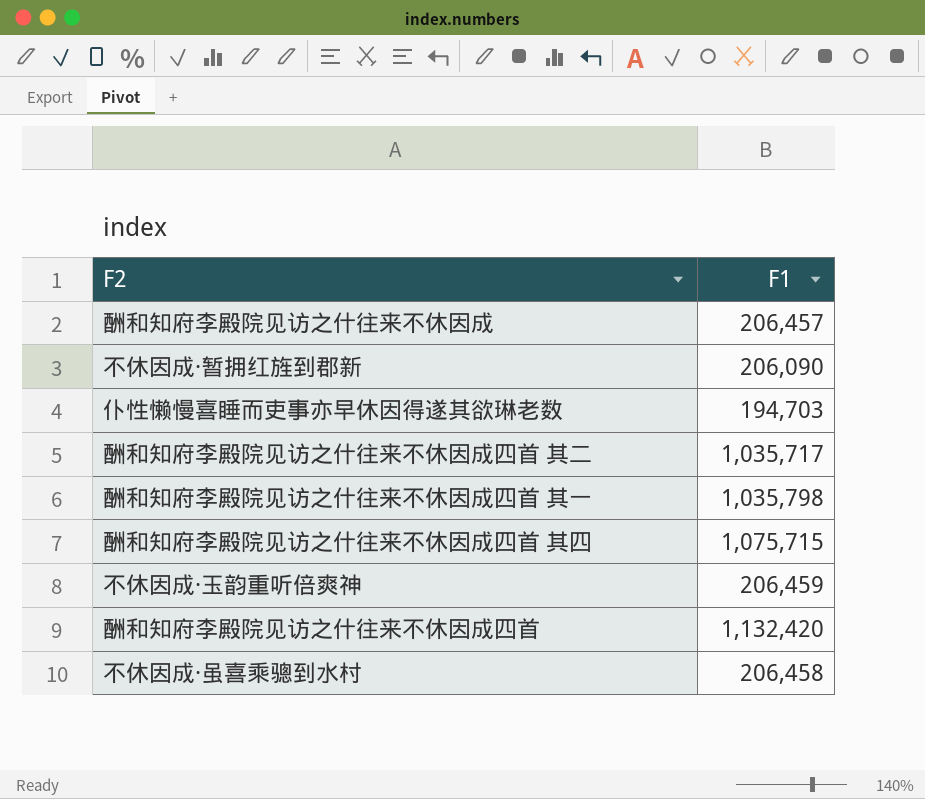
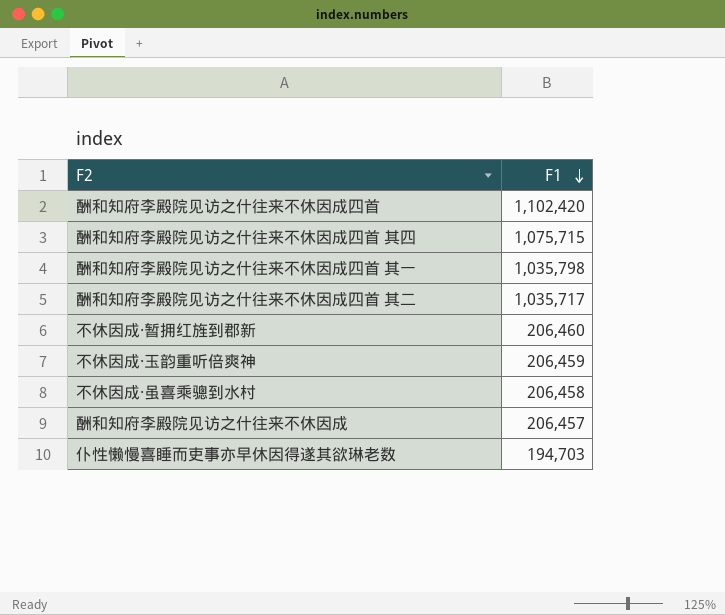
row order: none -> F1 descending
酬和知府李殿院见访之什往来不休因成四首 | F1: 1,132,420 -> 1,102,420
不休因成·暂拥红旌到郡新 | F1: 206,090 -> 206,460

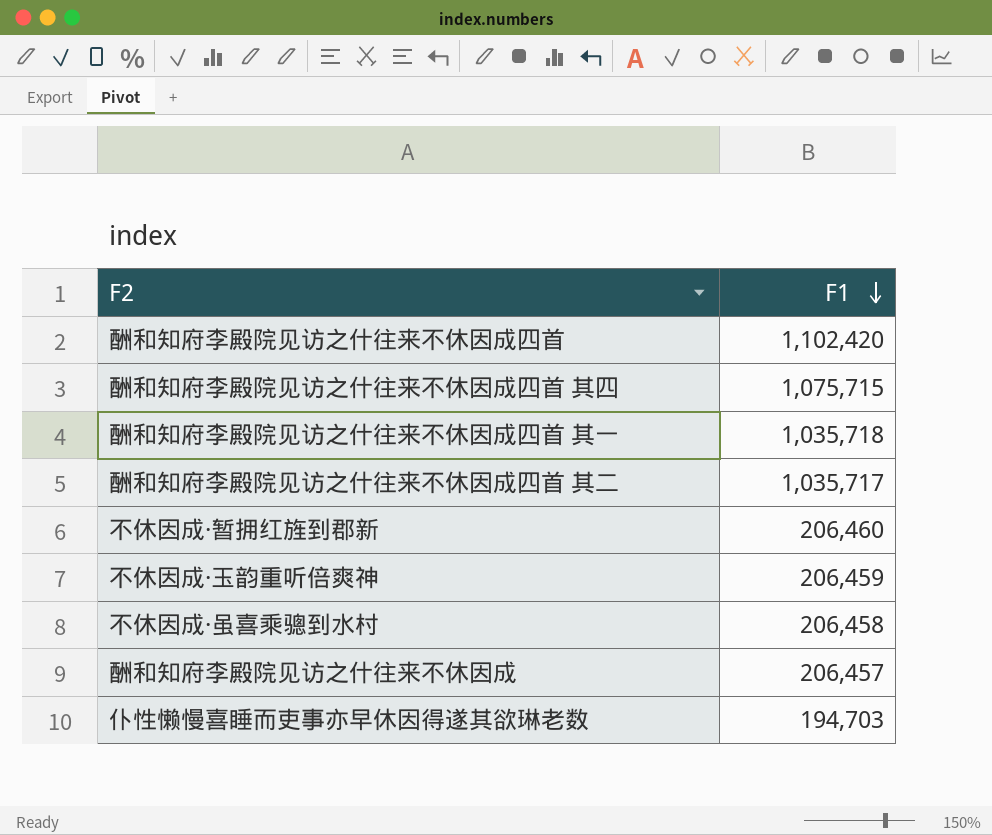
酬和知府李殿院见访之什往来不休因成四首 其一 | F1: 1,035,798 -> 1,035,718

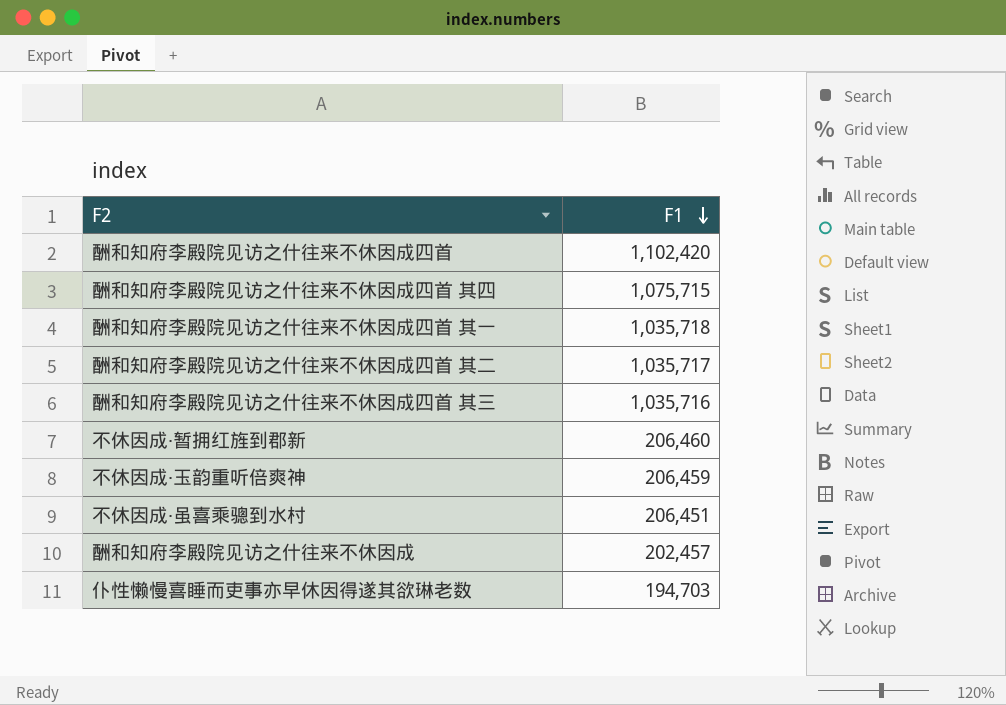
row 酬和知府李殿院见访之什往来不休因成四首 其三: none -> 1,035,716
不休因成·虽喜乘骢到水村 | F1: 206,458 -> 206,451
酬和知府李殿院见访之什往来不休因成 | F1: 206,457 -> 202,457

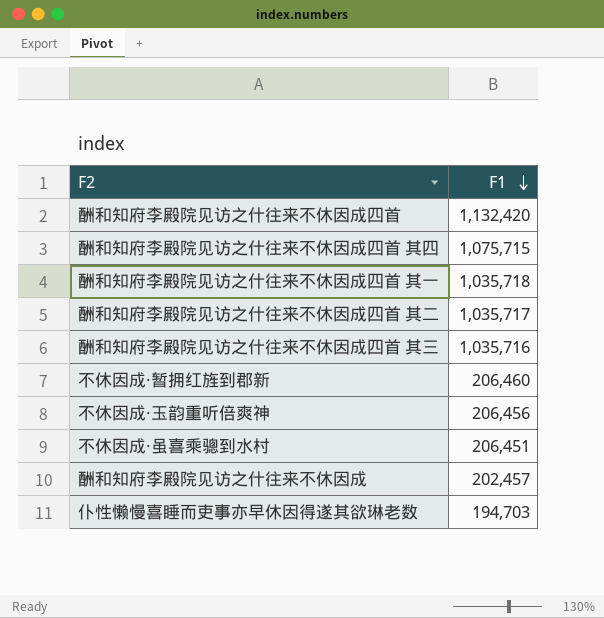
酬和知府李殿院见访之什往来不休因成四首 | F1: 1,102,420 -> 1,132,420
不休因成·玉韵重听倍爽神 | F1: 206,459 -> 206,456

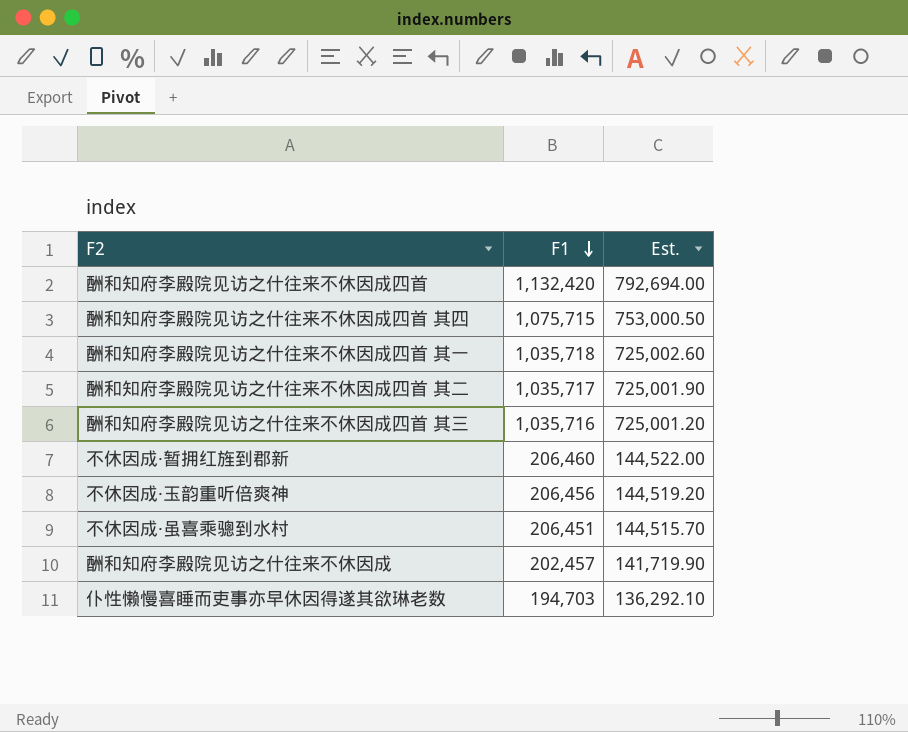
column Est. | formula: none -> [F1] * 0.7

